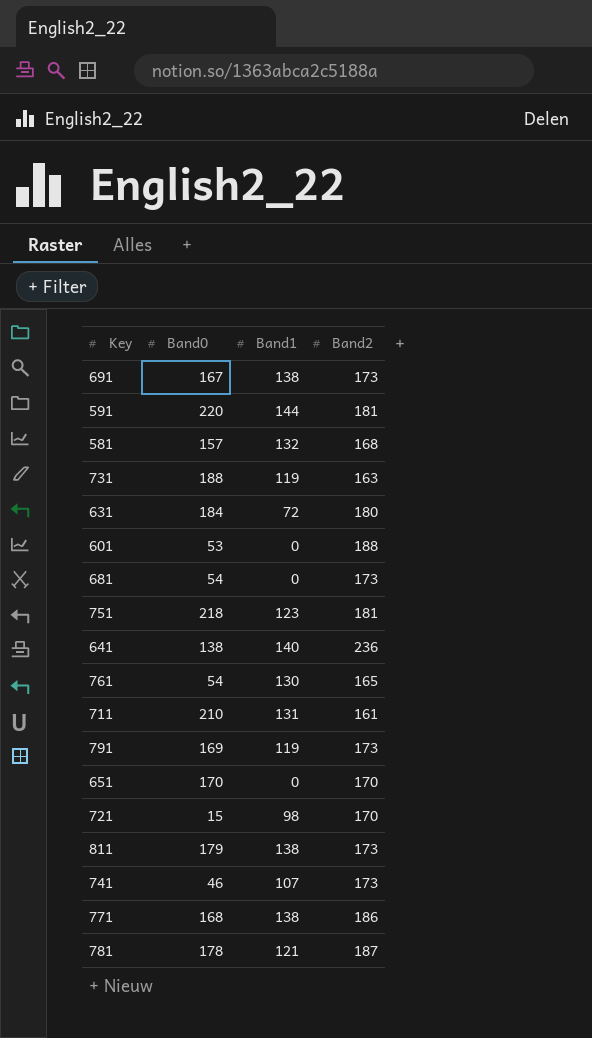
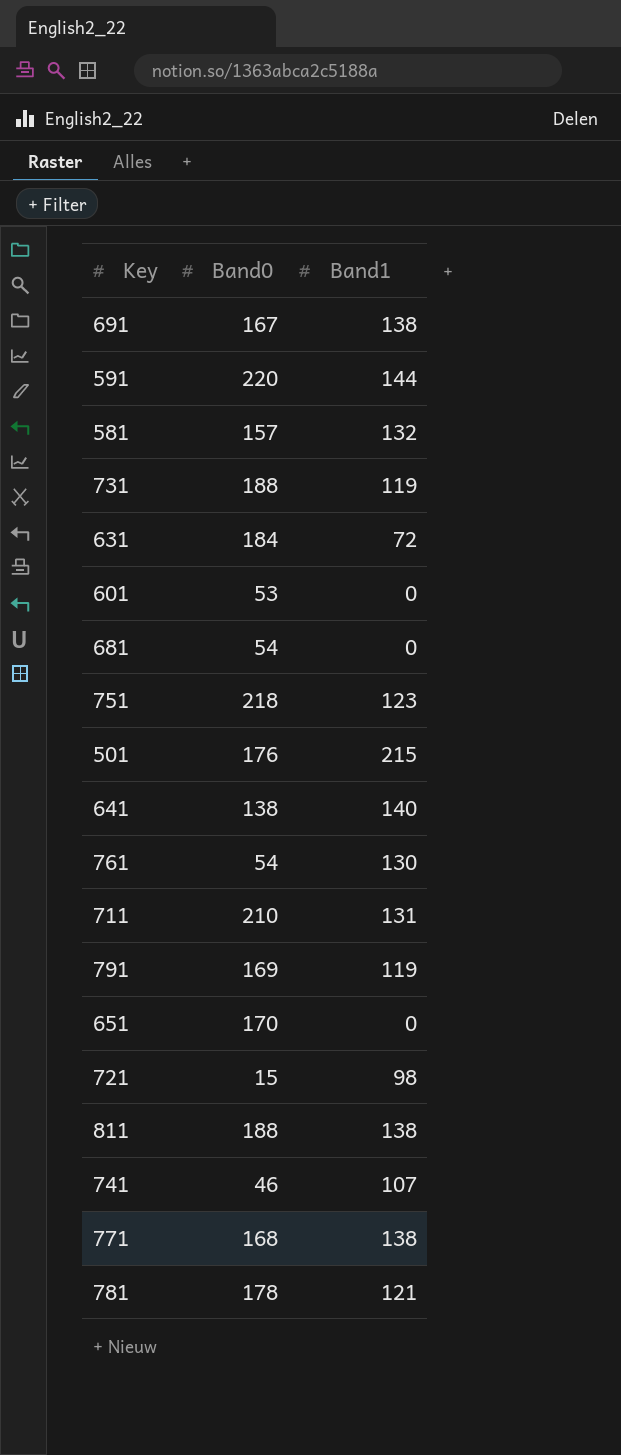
column Band2 | position: 4 -> none
row 501: none -> 176 | 215
811 | Band0: 179 -> 188

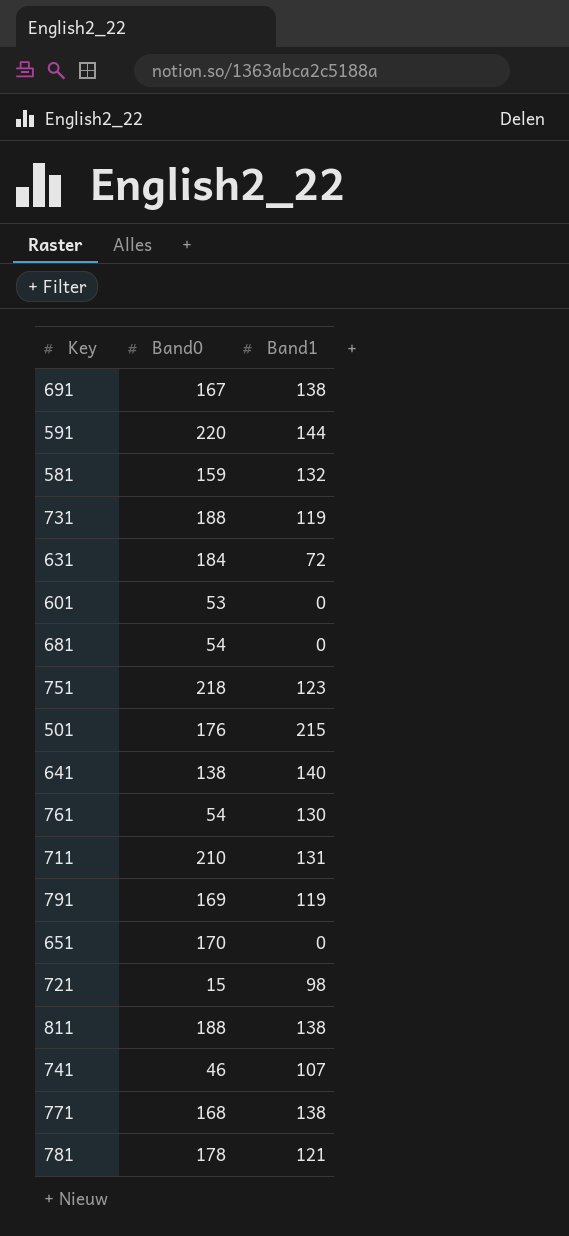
581 | Band0: 157 -> 159

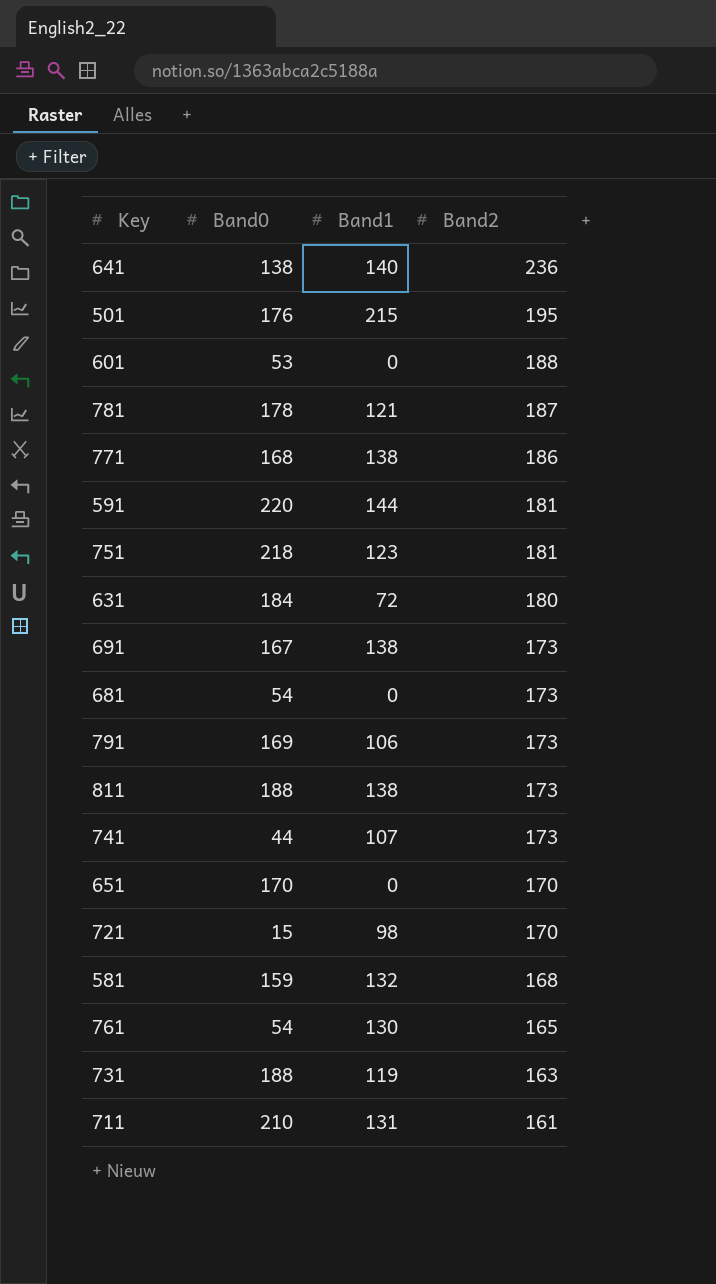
row order: none -> Band2 descending
column Band2 | position: none -> 4
791 | Band1: 119 -> 106
741 | Band0: 46 -> 44

